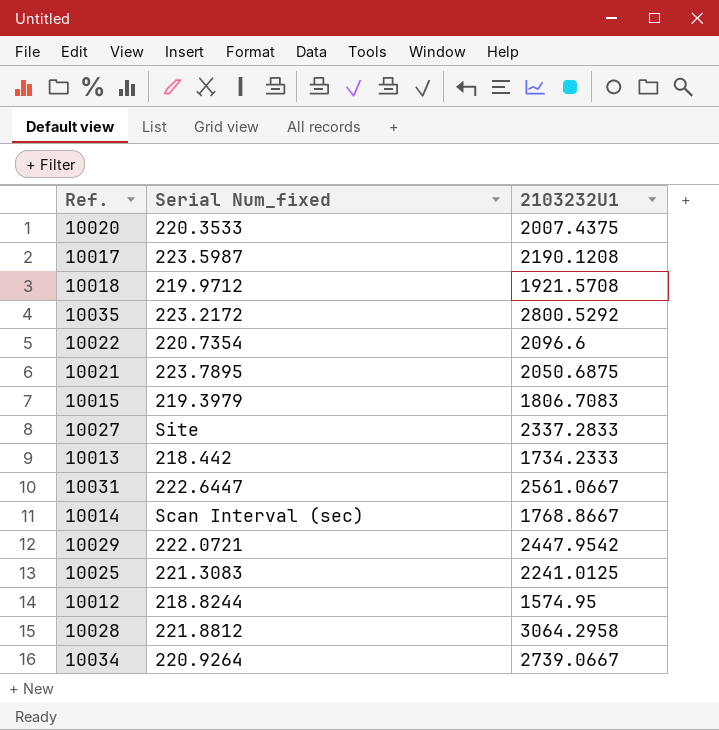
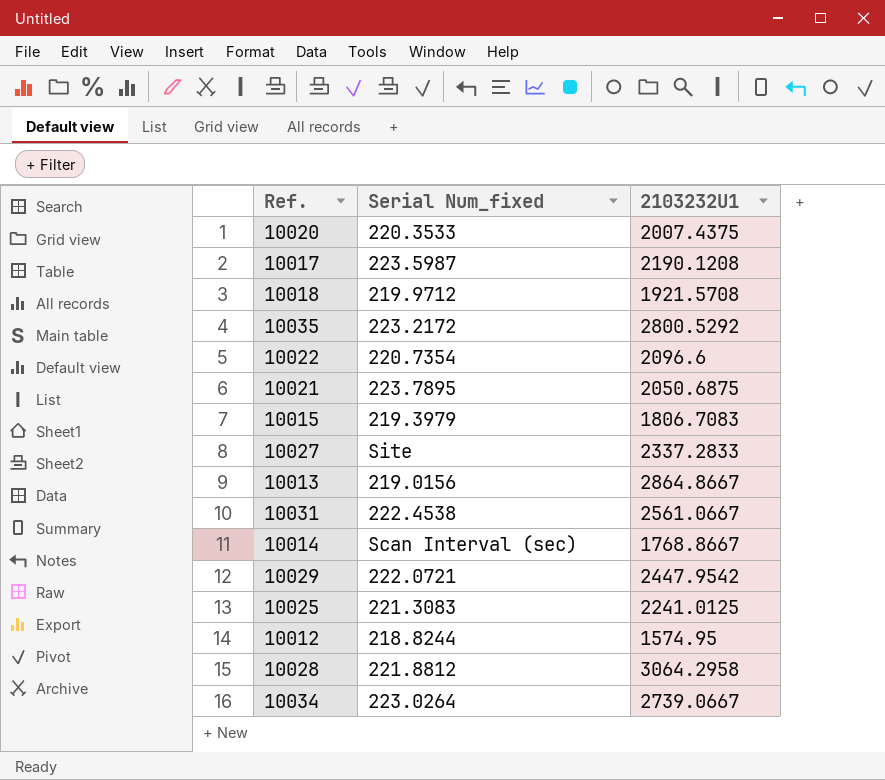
10013 | Serial Num_fixed: 218.442 -> 219.0156
10013 | 2103232U1: 1734.2333 -> 2864.8667
10031 | Serial Num_fixed: 222.6447 -> 222.4538
10034 | Serial Num_fixed: 220.9264 -> 223.0264

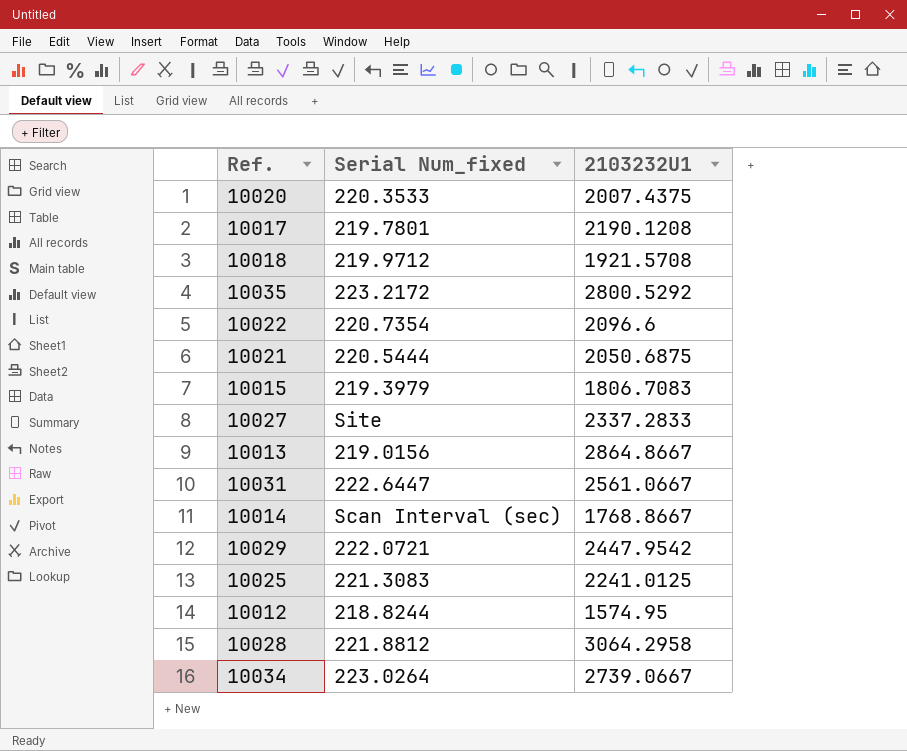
10017 | Serial Num_fixed: 223.5987 -> 219.7801
10021 | Serial Num_fixed: 223.7895 -> 220.5444
10031 | Serial Num_fixed: 222.4538 -> 222.6447

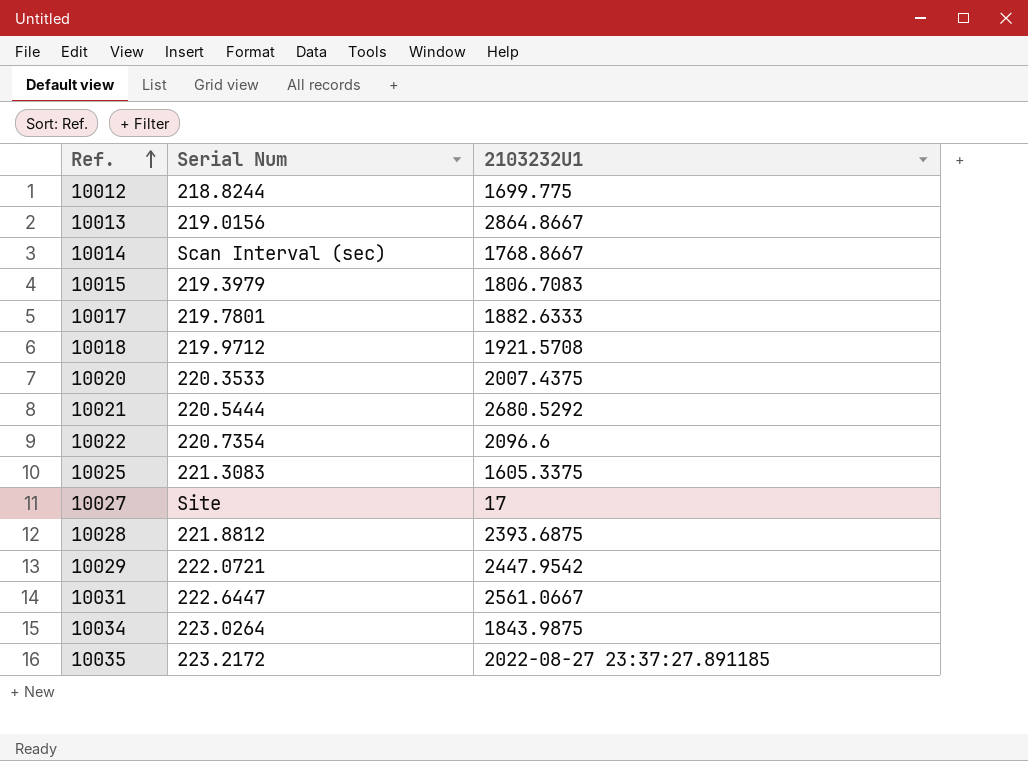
row order: none -> Ref. ascending
column name: Serial Num_fixed -> Serial Num
10012 | 2103232U1: 1574.95 -> 1699.775
10017 | 2103232U1: 2190.1208 -> 1882.6333
10021 | 2103232U1: 2050.6875 -> 2680.5292
10025 | 2103232U1: 2241.0125 -> 1605.3375
10027 | 2103232U1: 2337.2833 -> 17
10028 | 2103232U1: 3064.2958 -> 2393.6875
10034 | 2103232U1: 2739.0667 -> 1843.9875
10035 | 2103232U1: 2800.5292 -> 2022-08-27 23:37:27.891185

